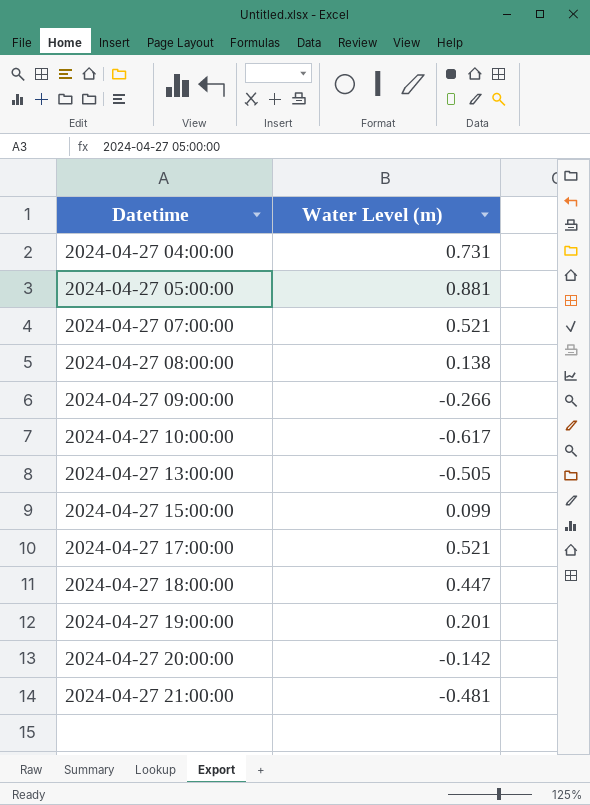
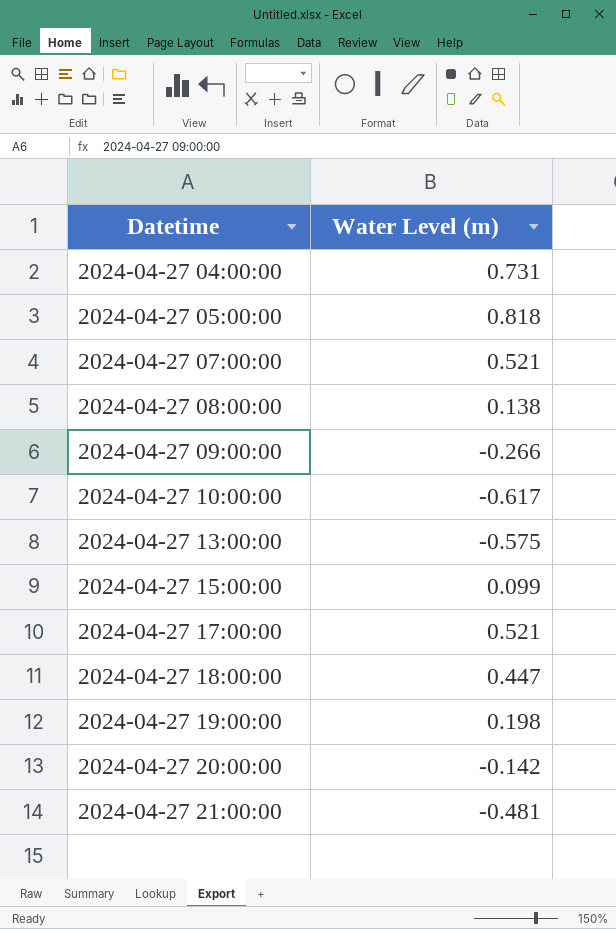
2024-04-27 05:00:00 | Water Level (m): 0.881 -> 0.818
2024-04-27 13:00:00 | Water Level (m): -0.505 -> -0.575
2024-04-27 19:00:00 | Water Level (m): 0.201 -> 0.198

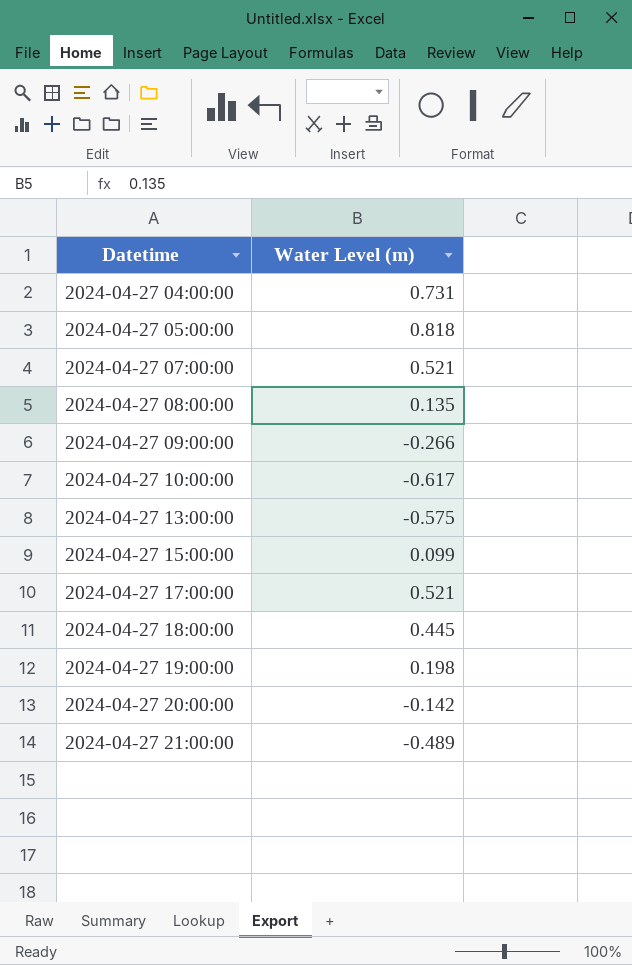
2024-04-27 08:00:00 | Water Level (m): 0.138 -> 0.135
2024-04-27 18:00:00 | Water Level (m): 0.447 -> 0.445
2024-04-27 21:00:00 | Water Level (m): -0.481 -> -0.489

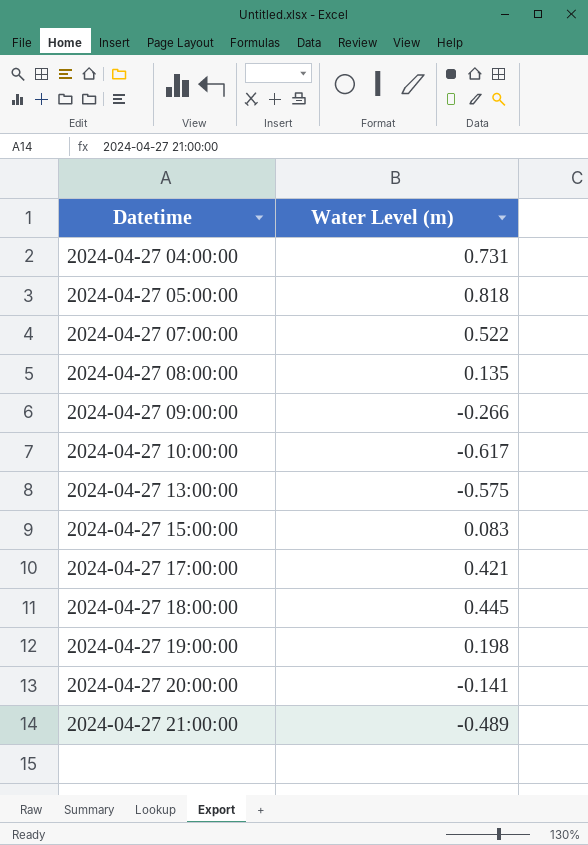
2024-04-27 07:00:00 | Water Level (m): 0.521 -> 0.522
2024-04-27 15:00:00 | Water Level (m): 0.099 -> 0.083
2024-04-27 17:00:00 | Water Level (m): 0.521 -> 0.421
2024-04-27 20:00:00 | Water Level (m): -0.142 -> -0.141

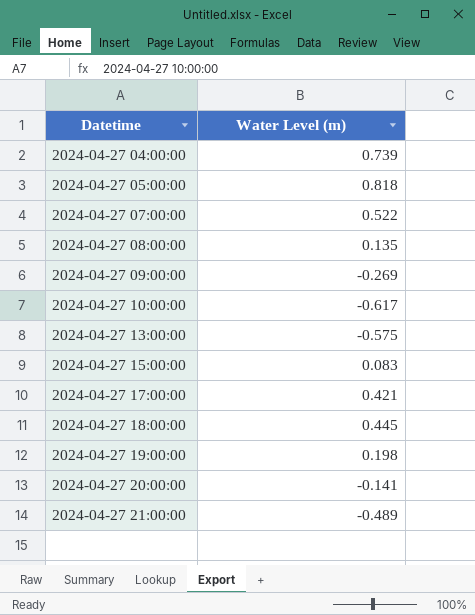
2024-04-27 04:00:00 | Water Level (m): 0.731 -> 0.739
2024-04-27 09:00:00 | Water Level (m): -0.266 -> -0.269

